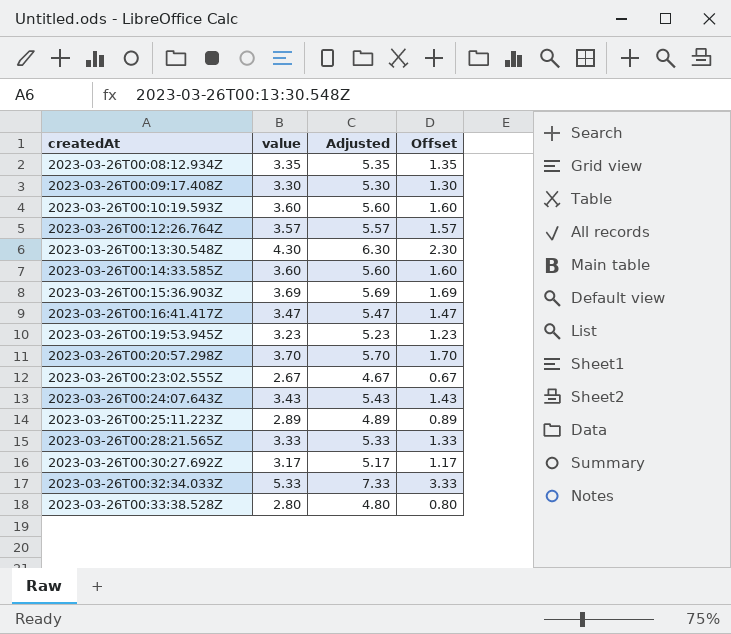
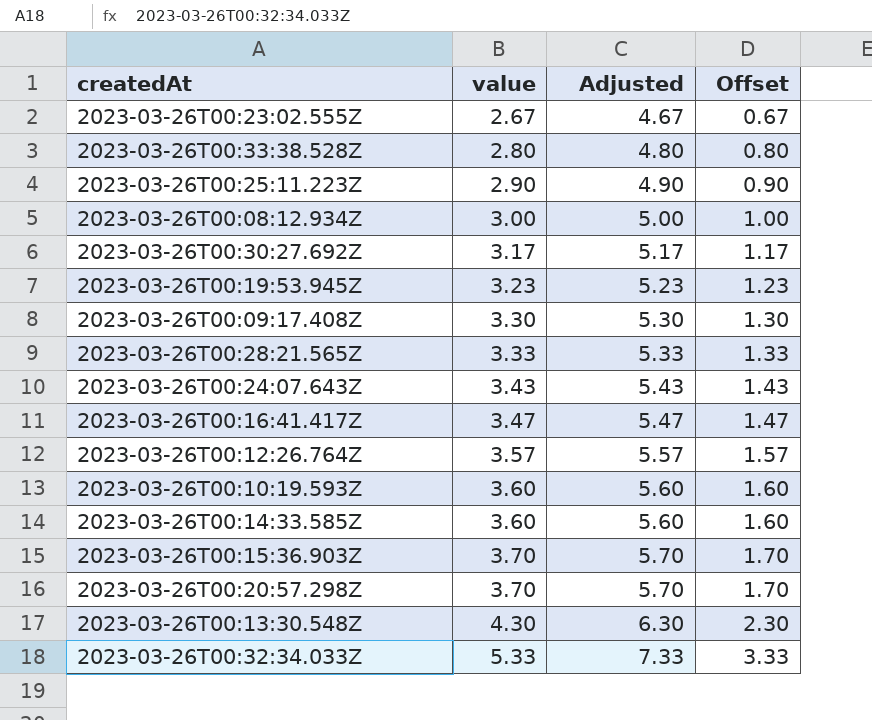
row order: createdAt ascending -> value ascending
2023-03-26T00:25:11.223Z | value: 2.89 -> 2.90
2023-03-26T00:25:11.223Z | Adjusted: 4.89 -> 4.90
2023-03-26T00:25:11.223Z | Offset: 0.89 -> 0.90
2023-03-26T00:08:12.934Z | value: 3.35 -> 3.00
2023-03-26T00:08:12.934Z | Adjusted: 5.35 -> 5.00
2023-03-26T00:08:12.934Z | Offset: 1.35 -> 1.00
2023-03-26T00:15:36.903Z | value: 3.69 -> 3.70
2023-03-26T00:15:36.903Z | Adjusted: 5.69 -> 5.70
2023-03-26T00:15:36.903Z | Offset: 1.69 -> 1.70

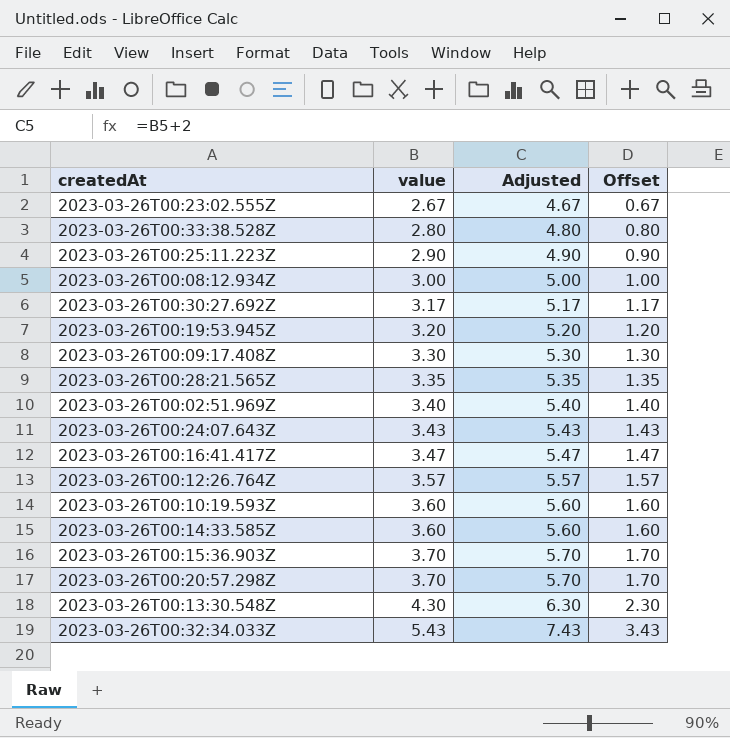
2023-03-26T00:19:53.945Z | value: 3.23 -> 3.20
2023-03-26T00:19:53.945Z | Adjusted: 5.23 -> 5.20
2023-03-26T00:19:53.945Z | Offset: 1.23 -> 1.20
2023-03-26T00:28:21.565Z | value: 3.33 -> 3.35
2023-03-26T00:28:21.565Z | Adjusted: 5.33 -> 5.35
2023-03-26T00:28:21.565Z | Offset: 1.33 -> 1.35
row 2023-03-26T00:02:51.969Z: none -> 3.40 | 5.40 | 1.40
2023-03-26T00:32:34.033Z | value: 5.33 -> 5.43
2023-03-26T00:32:34.033Z | Adjusted: 7.33 -> 7.43
2023-03-26T00:32:34.033Z | Offset: 3.33 -> 3.43

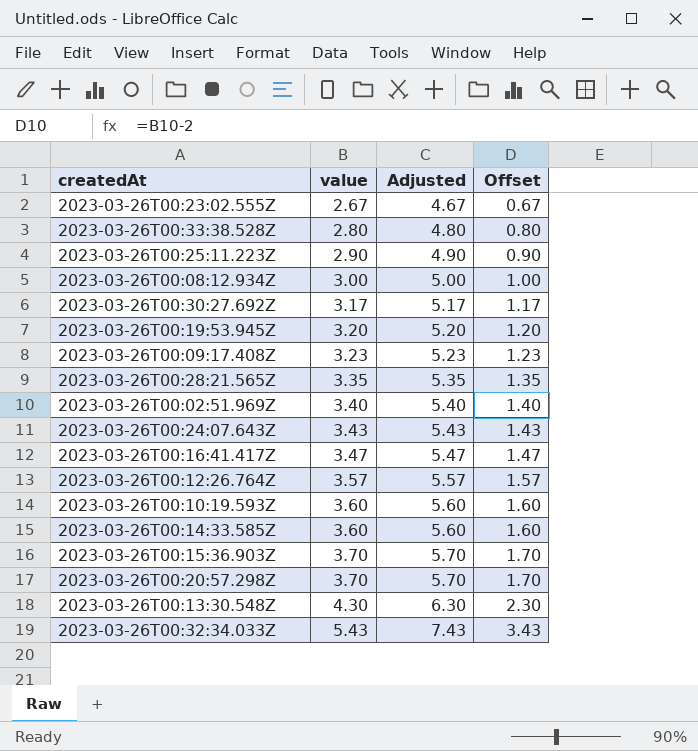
2023-03-26T00:09:17.408Z | value: 3.30 -> 3.23
2023-03-26T00:09:17.408Z | Adjusted: 5.30 -> 5.23
2023-03-26T00:09:17.408Z | Offset: 1.30 -> 1.23

